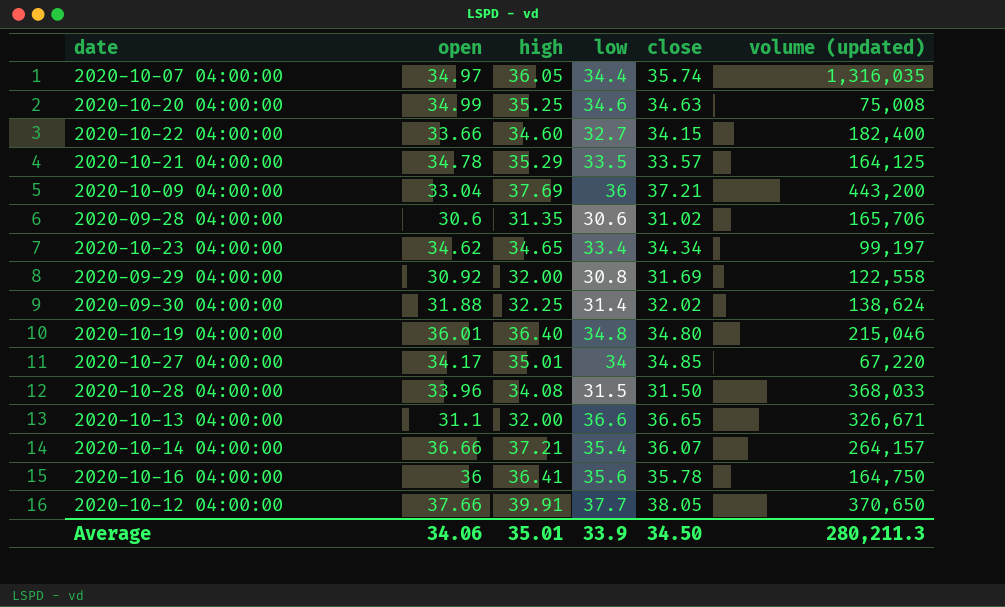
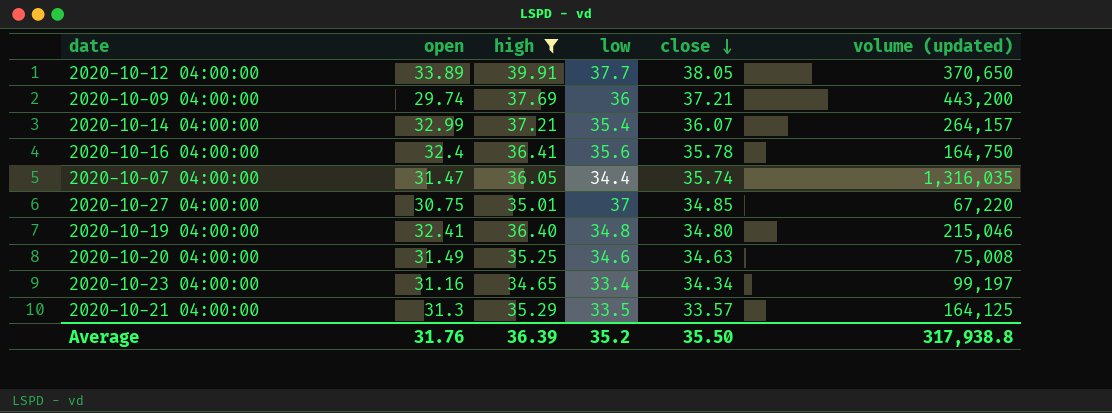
filter: none -> high >= 34.65
row order: none -> close descending
2020-10-12 04:00:00 | open: 37.66 -> 33.89
2020-10-09 04:00:00 | open: 33.04 -> 29.74
2020-10-14 04:00:00 | open: 36.66 -> 32.99
2020-10-16 04:00:00 | open: 36 -> 32.4
2020-10-07 04:00:00 | open: 34.97 -> 31.47
2020-10-27 04:00:00 | open: 34.17 -> 30.75
2020-10-27 04:00:00 | low: 34 -> 37
2020-10-19 04:00:00 | open: 36.01 -> 32.41
2020-10-20 04:00:00 | open: 34.99 -> 31.49
2020-10-23 04:00:00 | open: 34.62 -> 31.16
2020-10-21 04:00:00 | open: 34.78 -> 31.3
Average | open: 34.06 -> 31.76
Average | high: 35.01 -> 36.39
Average | low: 33.9 -> 35.2
Average | close: 34.50 -> 35.50
Average | volume (updated): 280,211.3 -> 317,938.8

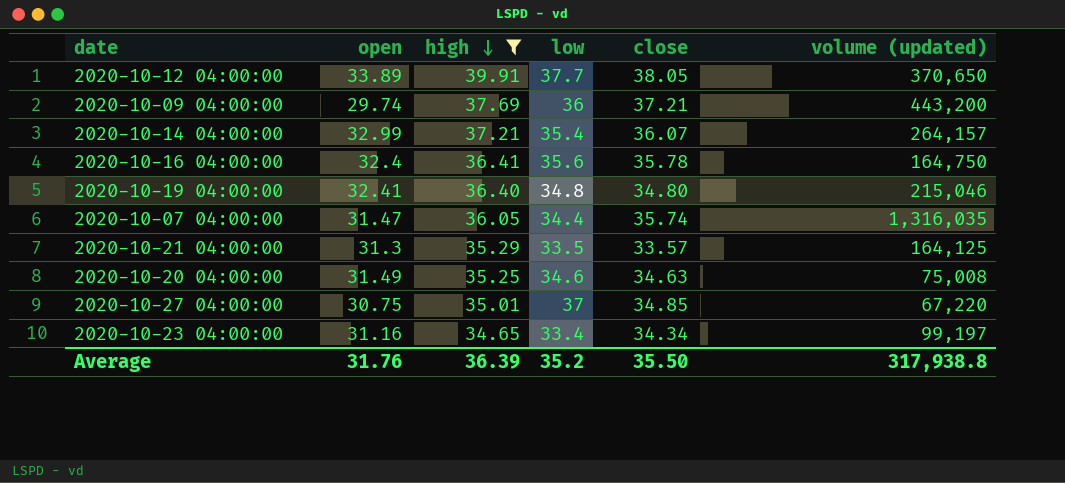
row order: close descending -> high descending

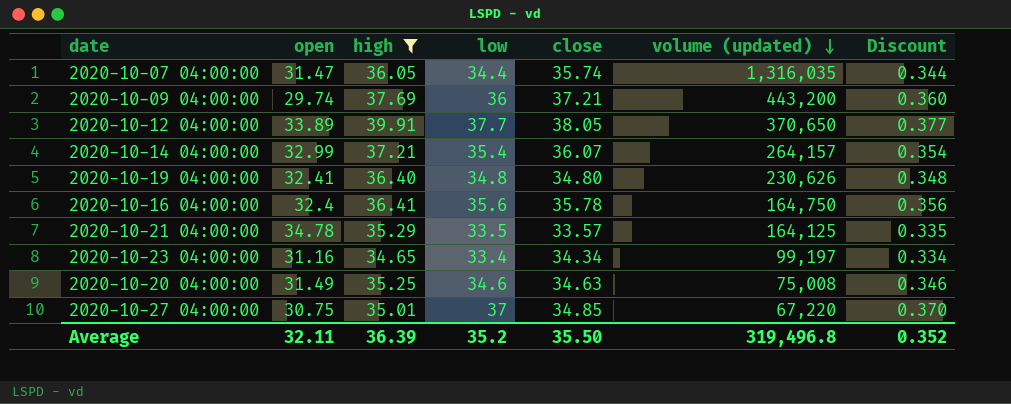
row order: high descending -> volume (updated) descending
column Discount | formula: none -> [low] * 0.01
2020-10-19 04:00:00 | volume (updated): 215,046 -> 230,626
2020-10-21 04:00:00 | open: 31.3 -> 34.78
Average | open: 31.76 -> 32.11
Average | volume (updated): 317,938.8 -> 319,496.8

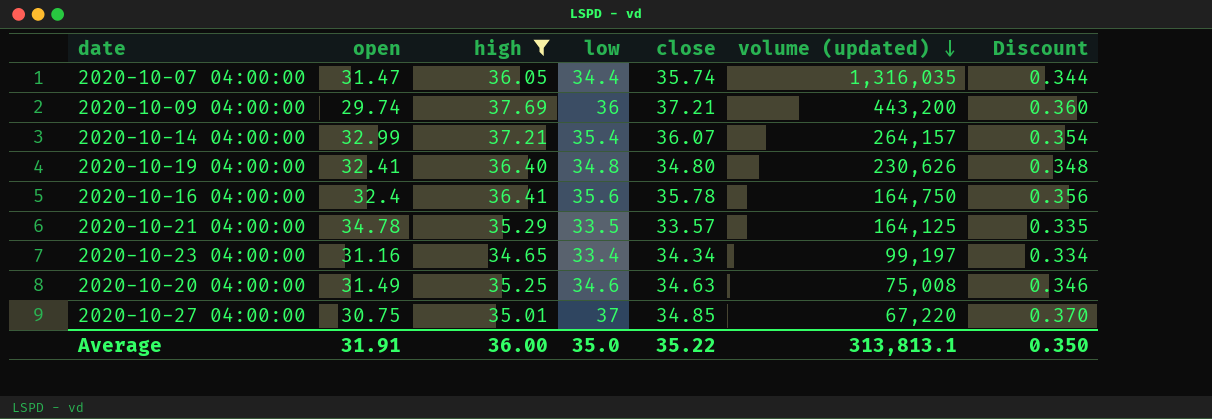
row 2020-10-12 04:00:00: 33.89 | 39.91 | 37.7 | 38.05 | 370,650 | 0.377 -> none
Average | open: 32.11 -> 31.91
Average | high: 36.39 -> 36.00
Average | low: 35.2 -> 35.0
Average | close: 35.50 -> 35.22
Average | volume (updated): 319,496.8 -> 313,813.1
Average | Discount: 0.352 -> 0.350

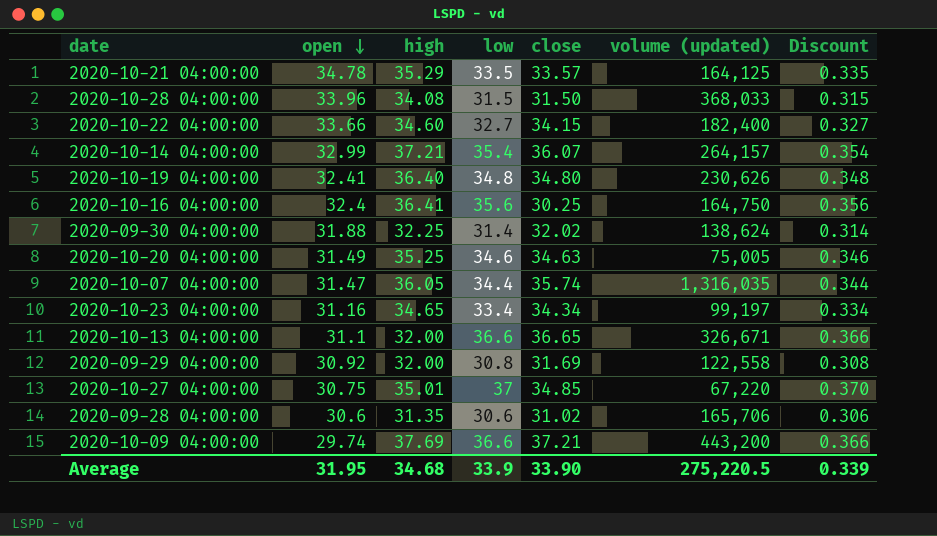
filter: high >= 34.65 -> none
row order: volume (updated) descending -> open descending
2020-10-16 04:00:00 | close: 35.78 -> 30.25
2020-10-20 04:00:00 | volume (updated): 75,008 -> 75,005
2020-10-09 04:00:00 | low: 36 -> 36.6
2020-10-09 04:00:00 | Discount: 0.360 -> 0.366
Average | open: 31.91 -> 31.95
Average | high: 36.00 -> 34.68
Average | low: 35.0 -> 33.9
Average | close: 35.22 -> 33.90
Average | volume (updated): 313,813.1 -> 275,220.5
Average | Discount: 0.350 -> 0.339

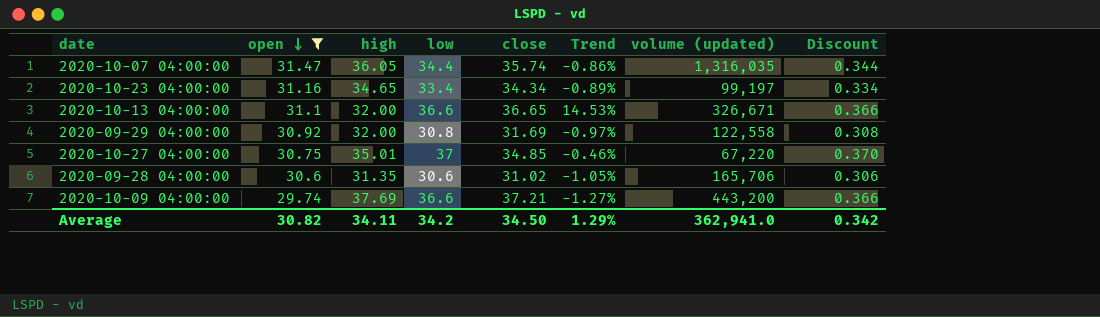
filter: none -> open <= 31.47
column Trend | formula: none -> ([close] - [high]) / [high]
Average | open: 31.95 -> 30.82
Average | high: 34.68 -> 34.11
Average | low: 33.9 -> 34.2
Average | close: 33.90 -> 34.50
Average | volume (updated): 275,220.5 -> 362,941.0
Average | Discount: 0.339 -> 0.342

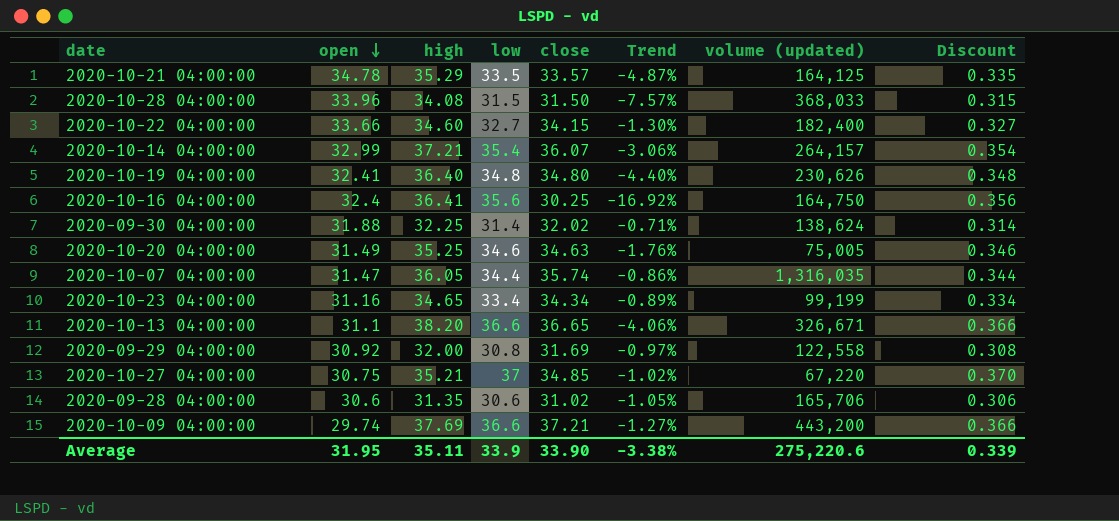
filter: open <= 31.47 -> none
2020-10-23 04:00:00 | volume (updated): 99,197 -> 99,199
2020-10-13 04:00:00 | high: 32.00 -> 38.20
2020-10-13 04:00:00 | Trend: 14.53% -> -4.06%
2020-10-27 04:00:00 | high: 35.01 -> 35.21
2020-10-27 04:00:00 | Trend: -0.46% -> -1.02%
Average | open: 30.82 -> 31.95
Average | high: 34.11 -> 35.11
Average | low: 34.2 -> 33.9
Average | close: 34.50 -> 33.90
Average | Trend: 1.29% -> -3.38%
Average | volume (updated): 362,941.0 -> 275,220.6
Average | Discount: 0.342 -> 0.339

